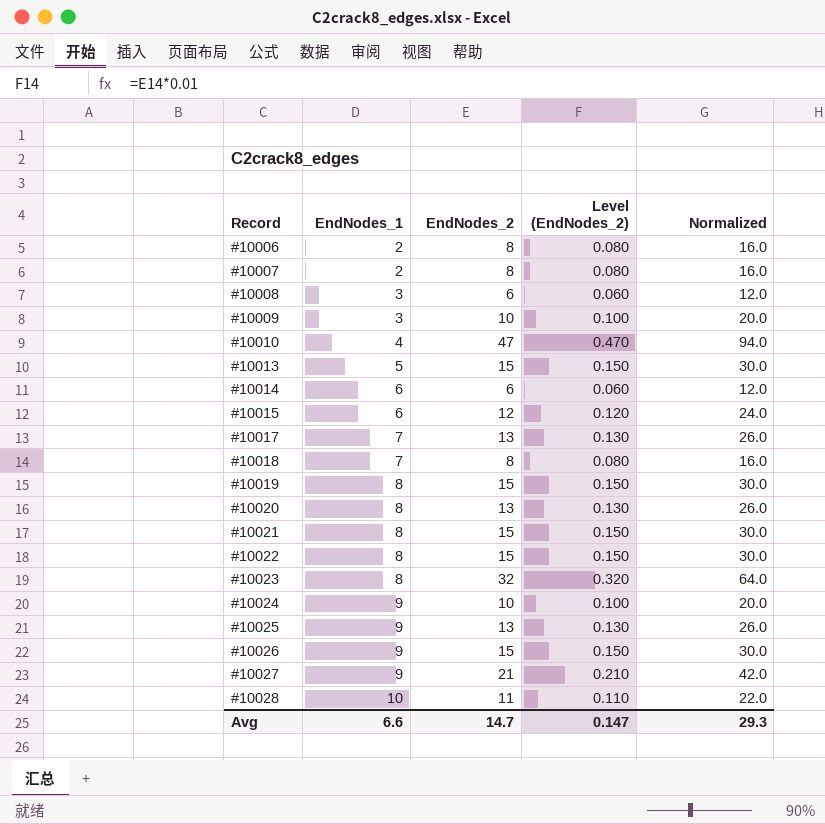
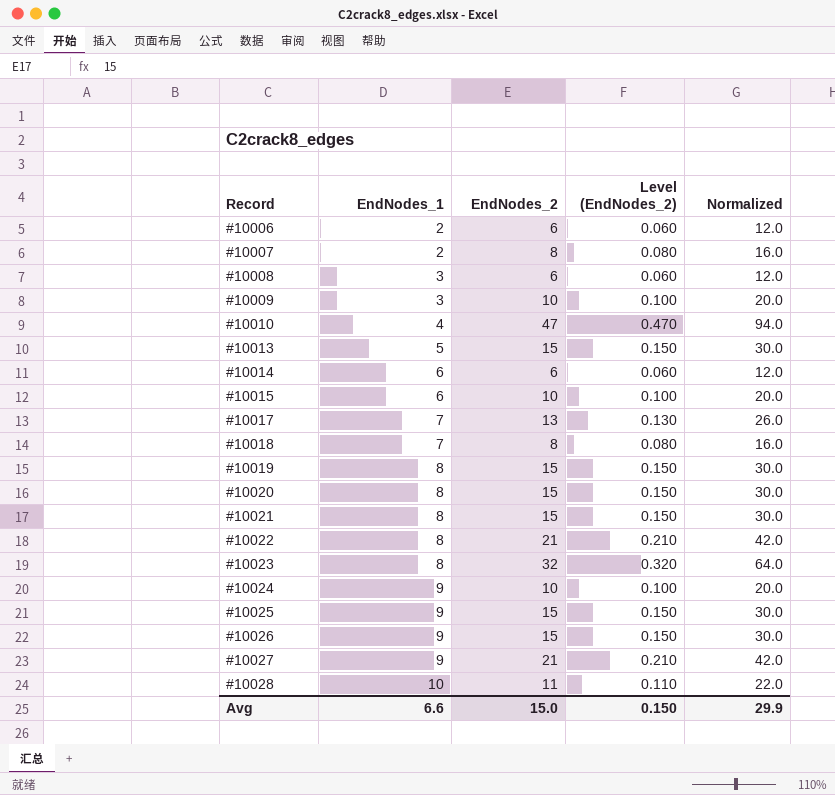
#10006 | EndNodes_2: 8 -> 6
#10006 | Level (EndNodes_2): 0.080 -> 0.060
#10006 | Normalized: 16.0 -> 12.0
#10015 | EndNodes_2: 12 -> 10
#10015 | Level (EndNodes_2): 0.120 -> 0.100
#10015 | Normalized: 24.0 -> 20.0
#10020 | EndNodes_2: 13 -> 15
#10020 | Level (EndNodes_2): 0.130 -> 0.150
#10020 | Normalized: 26.0 -> 30.0
#10022 | EndNodes_2: 15 -> 21
#10022 | Level (EndNodes_2): 0.150 -> 0.210
#10022 | Normalized: 30.0 -> 42.0
#10025 | EndNodes_2: 13 -> 15
#10025 | Level (EndNodes_2): 0.130 -> 0.150
#10025 | Normalized: 26.0 -> 30.0
Avg | EndNodes_2: 14.7 -> 15.0
Avg | Level (EndNodes_2): 0.147 -> 0.150
Avg | Normalized: 29.3 -> 29.9

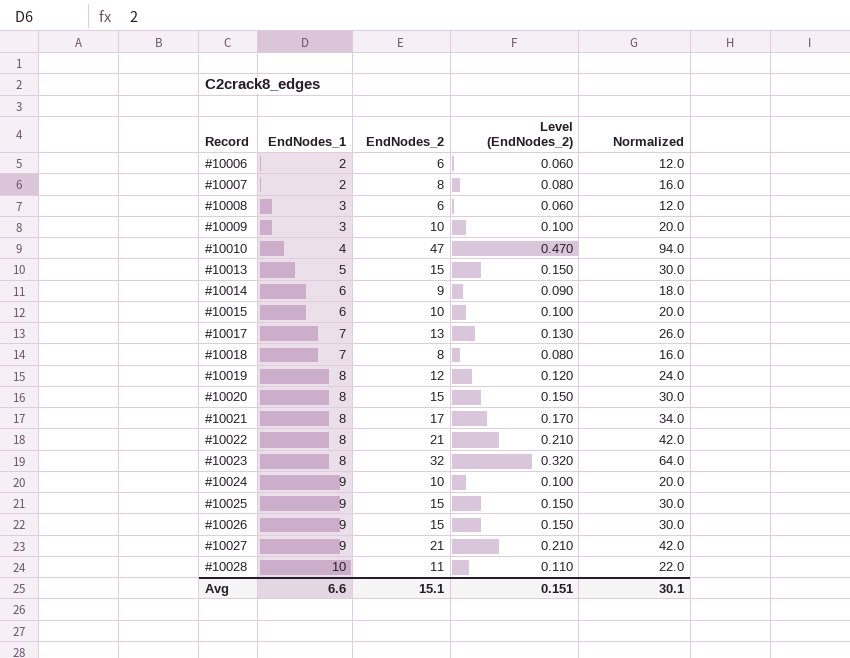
#10014 | EndNodes_2: 6 -> 9
#10014 | Level (EndNodes_2): 0.060 -> 0.090
#10014 | Normalized: 12.0 -> 18.0
#10019 | EndNodes_2: 15 -> 12
#10019 | Level (EndNodes_2): 0.150 -> 0.120
#10019 | Normalized: 30.0 -> 24.0
#10021 | EndNodes_2: 15 -> 17
#10021 | Level (EndNodes_2): 0.150 -> 0.170
#10021 | Normalized: 30.0 -> 34.0
Avg | EndNodes_2: 15.0 -> 15.1
Avg | Level (EndNodes_2): 0.150 -> 0.151
Avg | Normalized: 29.9 -> 30.1

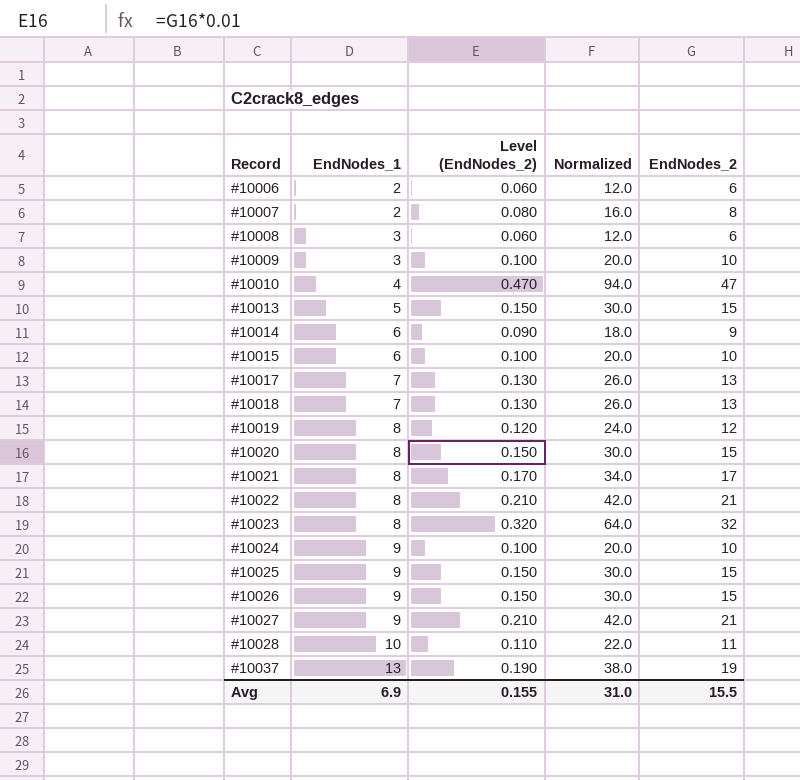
column EndNodes_2 | position: 3 -> 5
#10018 | Level (EndNodes_2): 0.080 -> 0.130
#10018 | Normalized: 16.0 -> 26.0
#10018 | EndNodes_2: 8 -> 13
row #10037: none -> 13 | 0.190 | 38.0 | 19
Avg | EndNodes_1: 6.6 -> 6.9
Avg | Level (EndNodes_2): 0.151 -> 0.155
Avg | Normalized: 30.1 -> 31.0
Avg | EndNodes_2: 15.1 -> 15.5

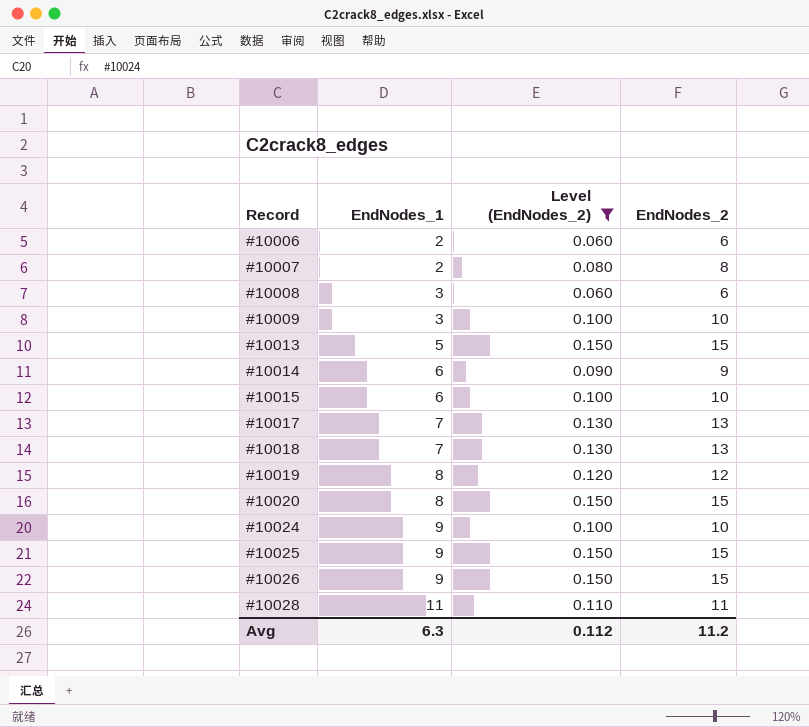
filter: none -> Level (EndNodes_2) <= 0.150
column Normalized | formula: [EndNodes_2] * 2 -> none
#10028 | EndNodes_1: 10 -> 11
Avg | EndNodes_1: 6.9 -> 6.3
Avg | Level (EndNodes_2): 0.155 -> 0.112
Avg | EndNodes_2: 15.5 -> 11.2

